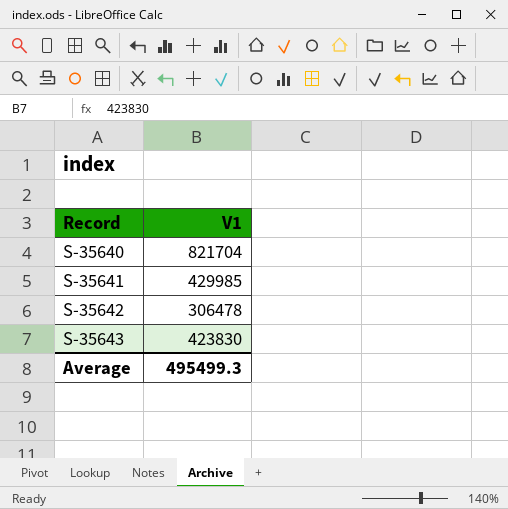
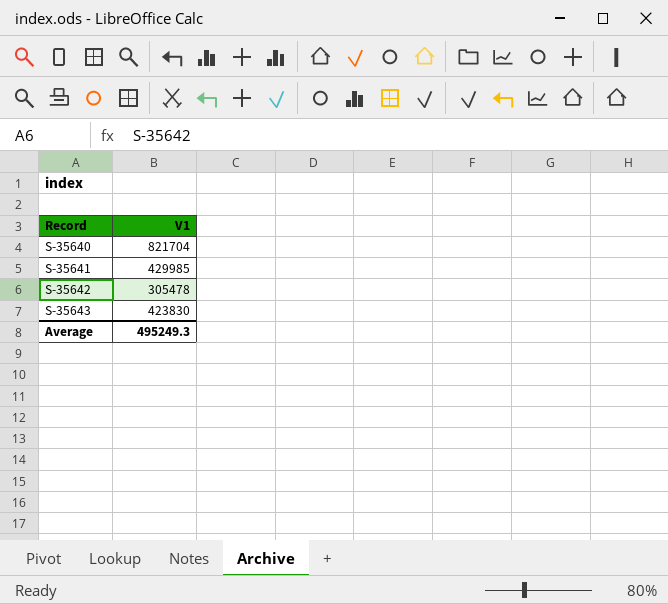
S-35642 | V1: 306478 -> 305478
Average | V1: 495499.3 -> 495249.3

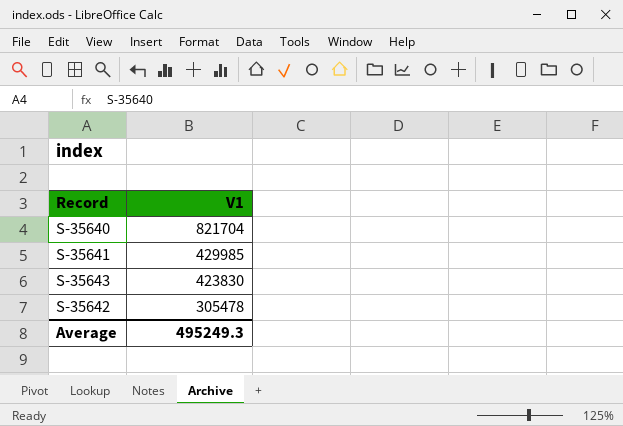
row order: Record ascending -> V1 descending

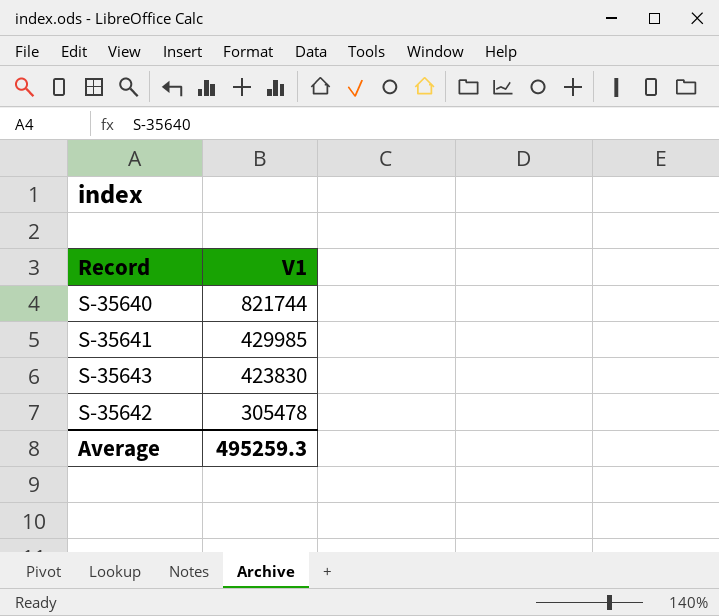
S-35640 | V1: 821704 -> 821744
Average | V1: 495249.3 -> 495259.3

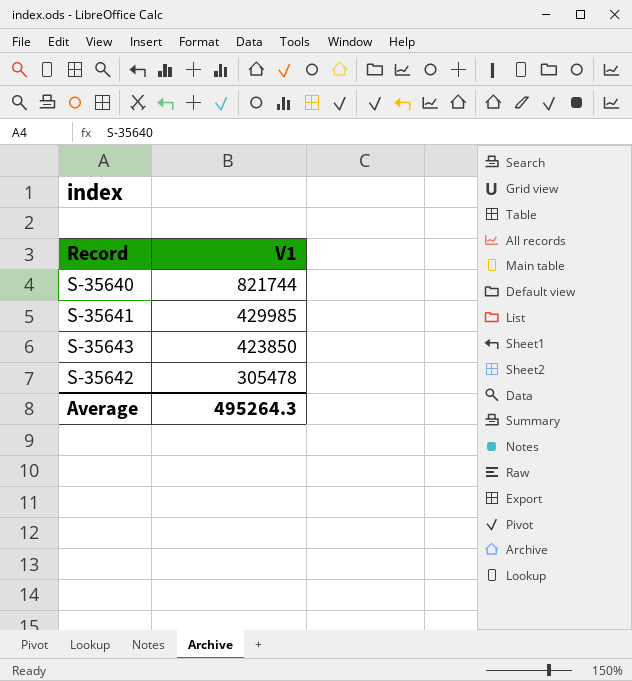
S-35643 | V1: 423830 -> 423850
Average | V1: 495259.3 -> 495264.3

